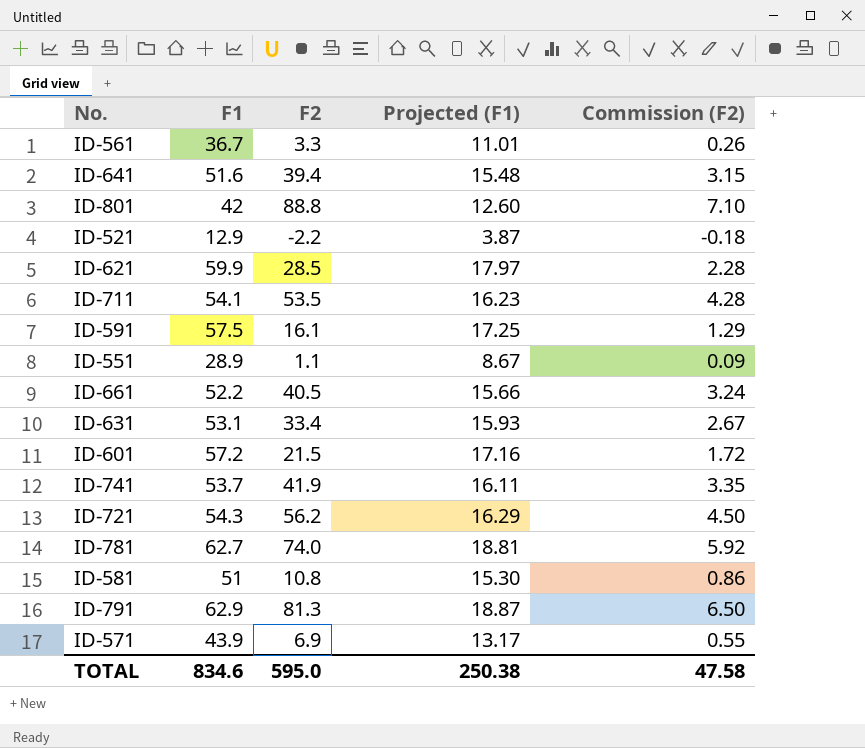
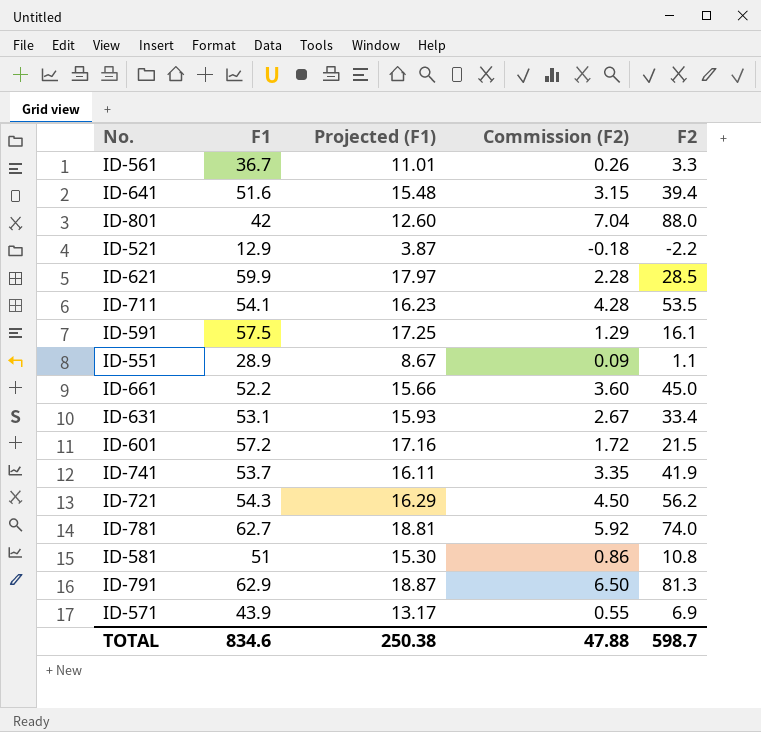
column F2 | position: 3 -> 5
ID-801 | Commission (F2): 7.10 -> 7.04
ID-801 | F2: 88.8 -> 88.0
ID-661 | Commission (F2): 3.24 -> 3.60
ID-661 | F2: 40.5 -> 45.0
TOTAL | Commission (F2): 47.58 -> 47.88
TOTAL | F2: 595.0 -> 598.7

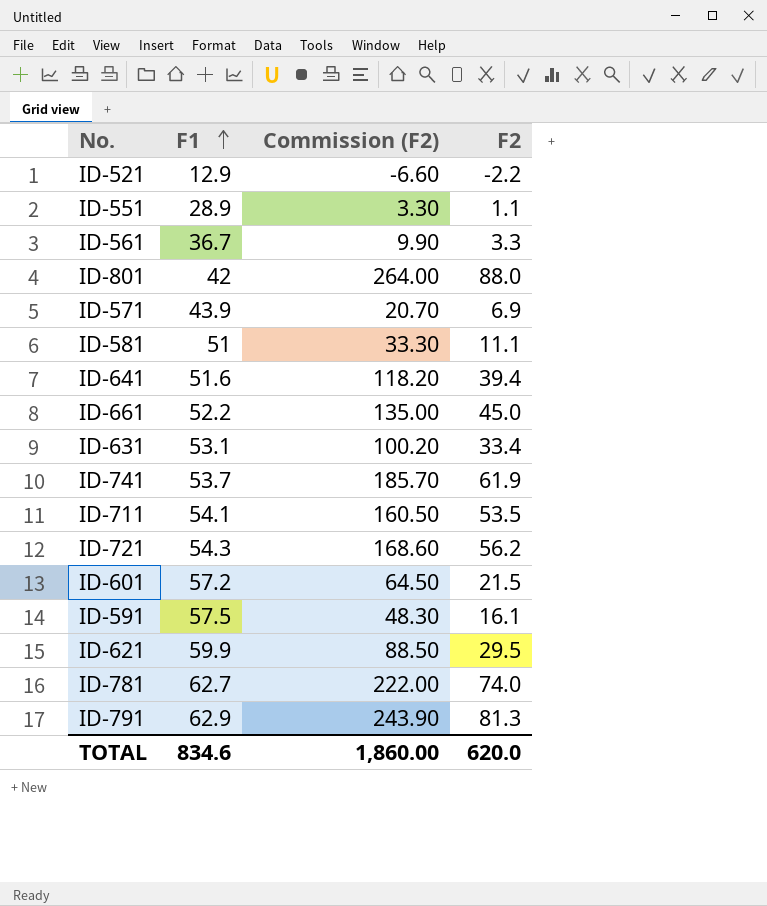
row order: none -> F1 ascending
column Projected (F1) | formula: [F1] * 0.3 -> none
column Commission (F2) | formula: [F2] * 0.08 -> [F2] * 3
ID-581 | F2: 10.8 -> 11.1
ID-741 | F2: 41.9 -> 61.9
ID-621 | F2: 28.5 -> 29.5
TOTAL | Commission (F2): 47.88 -> 1,860.00
TOTAL | F2: 598.7 -> 620.0

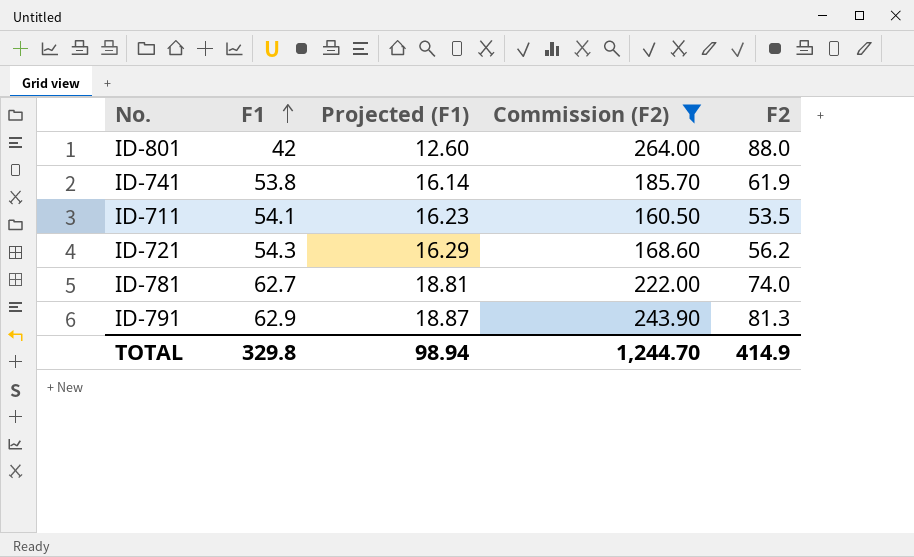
filter: none -> Commission (F2) >= 160.50
column Projected (F1) | formula: none -> [F1] * 0.3
ID-741 | F1: 53.7 -> 53.8
TOTAL | F1: 834.6 -> 329.8
TOTAL | Commission (F2): 1,860.00 -> 1,244.70
TOTAL | F2: 620.0 -> 414.9

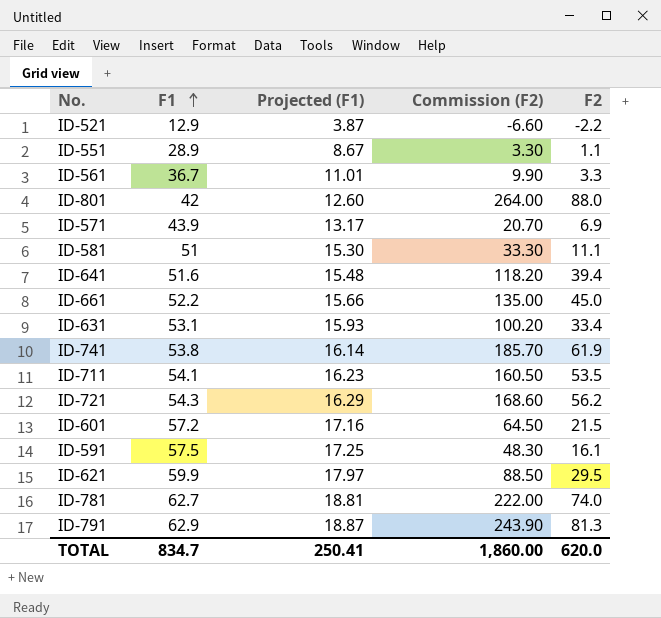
filter: Commission (F2) >= 160.50 -> none
TOTAL | F1: 329.8 -> 834.7
TOTAL | Projected (F1): 98.94 -> 250.41
TOTAL | Commission (F2): 1,244.70 -> 1,860.00
TOTAL | F2: 414.9 -> 620.0

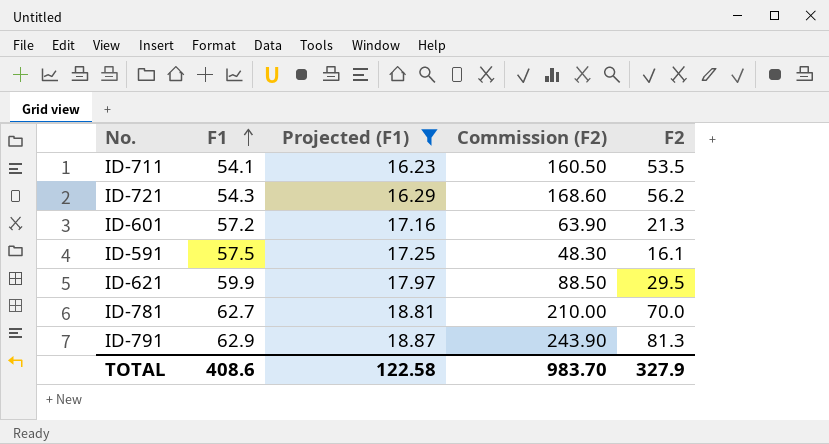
filter: none -> Projected (F1) >= 16.23
ID-601 | Commission (F2): 64.50 -> 63.90
ID-601 | F2: 21.5 -> 21.3
ID-781 | Commission (F2): 222.00 -> 210.00
ID-781 | F2: 74.0 -> 70.0
TOTAL | F1: 834.7 -> 408.6
TOTAL | Projected (F1): 250.41 -> 122.58
TOTAL | Commission (F2): 1,860.00 -> 983.70
TOTAL | F2: 620.0 -> 327.9

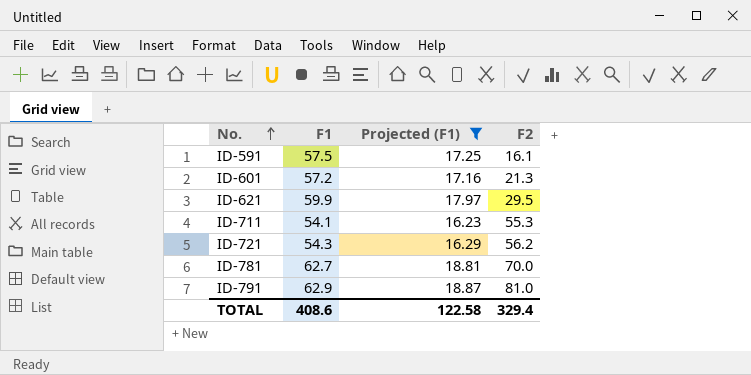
row order: F1 ascending -> No. ascending
column Commission (F2) | formula: [F2] * 3 -> none
ID-711 | F2: 53.5 -> 55.3
ID-791 | F2: 81.3 -> 81.0
TOTAL | F2: 327.9 -> 329.4

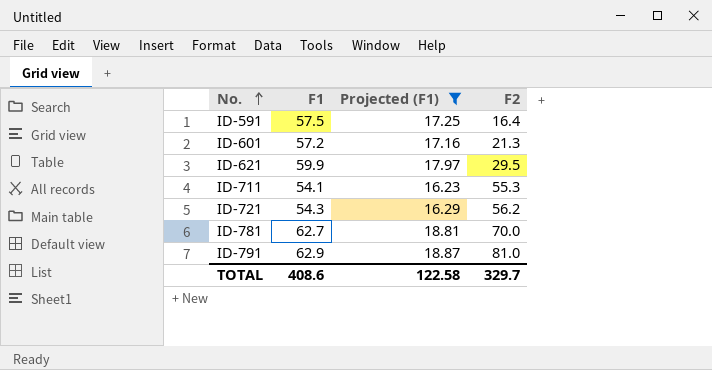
ID-591 | F2: 16.1 -> 16.4
TOTAL | F2: 329.4 -> 329.7

